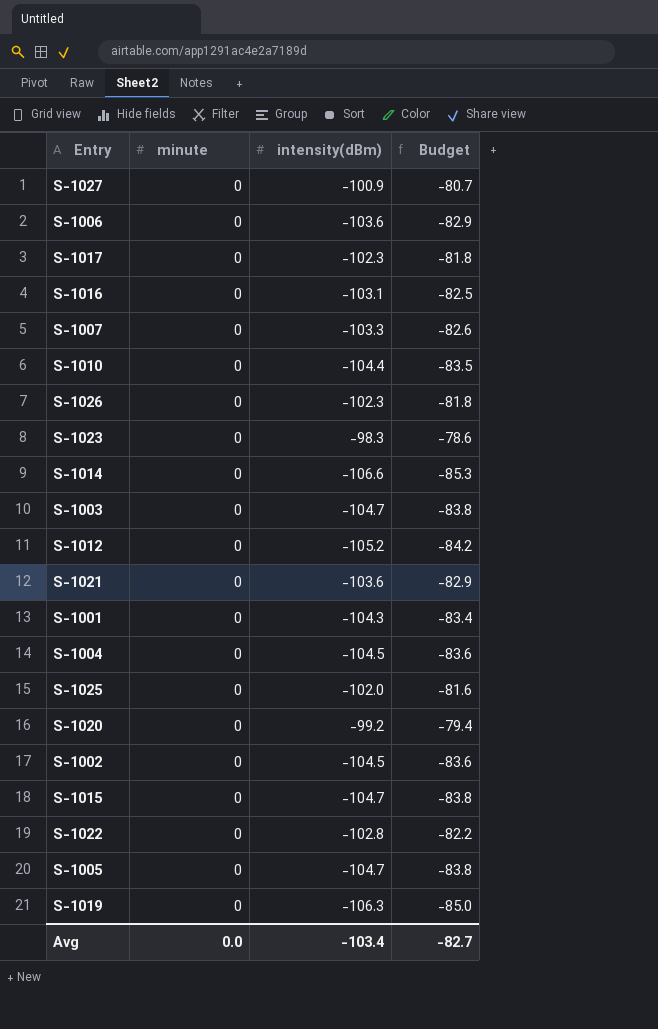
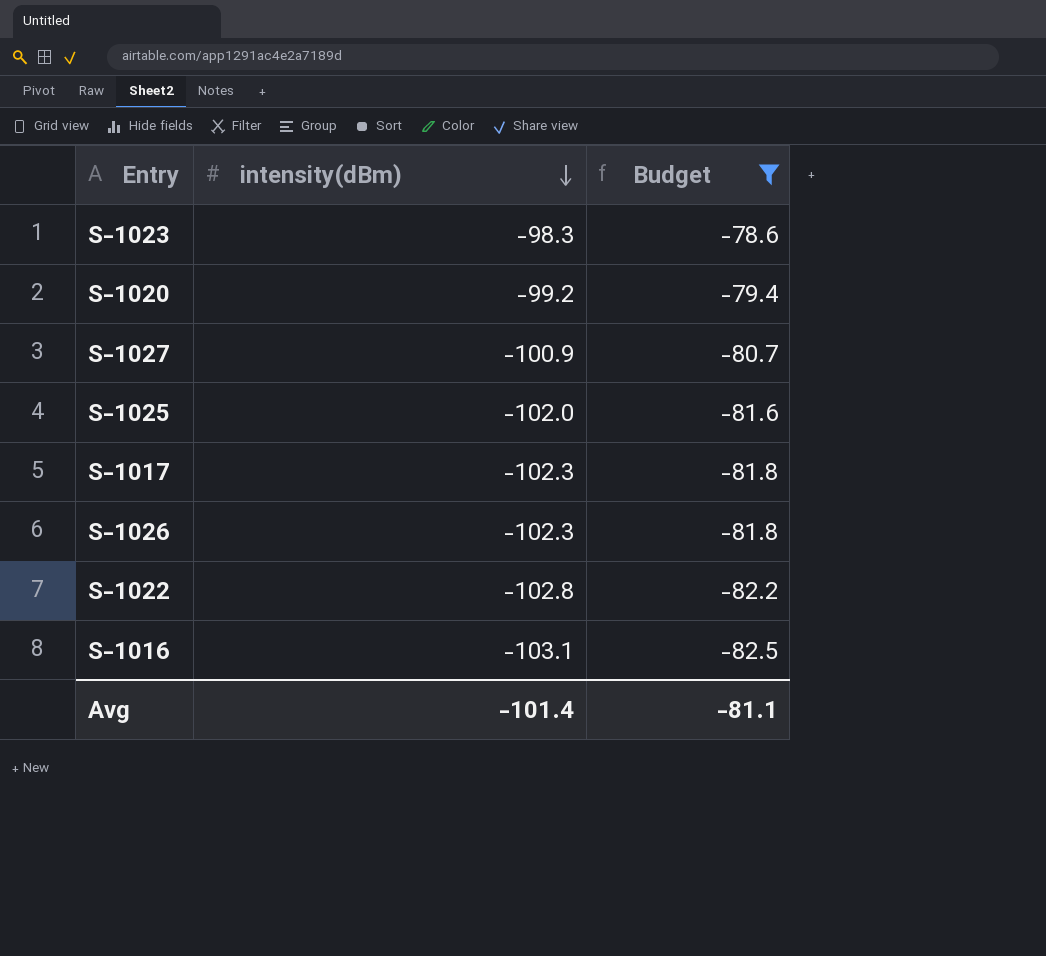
filter: none -> Budget >= -82.5
row order: none -> intensity(dBm) descending
column minute | position: 2 -> none
Avg | intensity(dBm): -103.4 -> -101.4
Avg | Budget: -82.7 -> -81.1

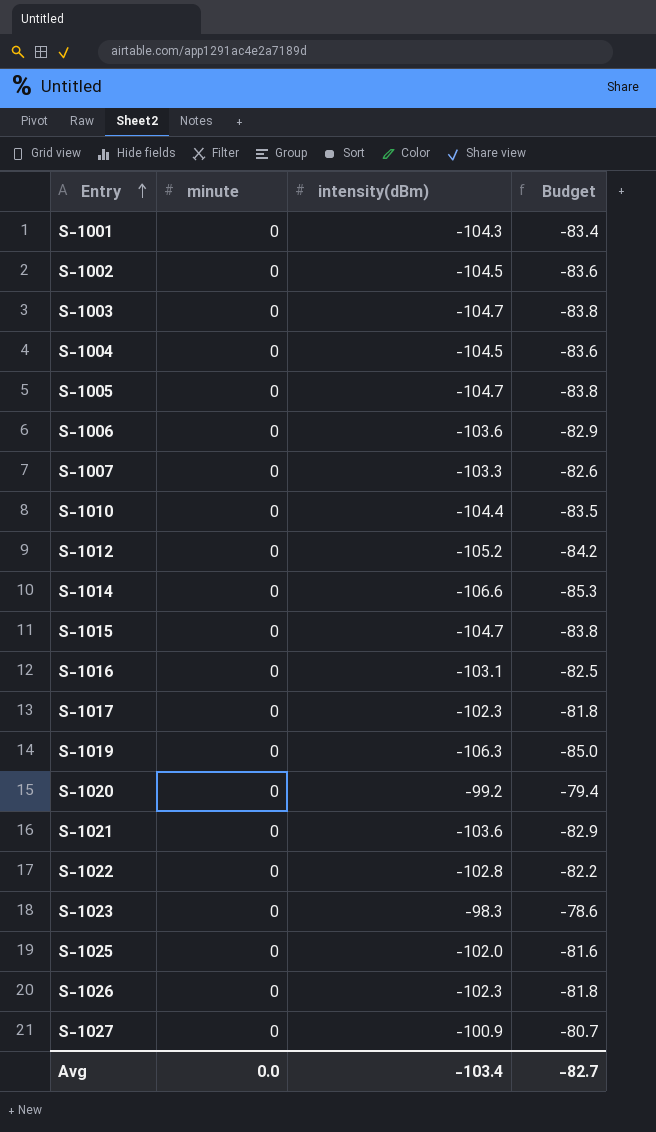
filter: Budget >= -82.5 -> none
row order: intensity(dBm) descending -> Entry ascending
column minute | position: none -> 2
Avg | intensity(dBm): -101.4 -> -103.4
Avg | Budget: -81.1 -> -82.7

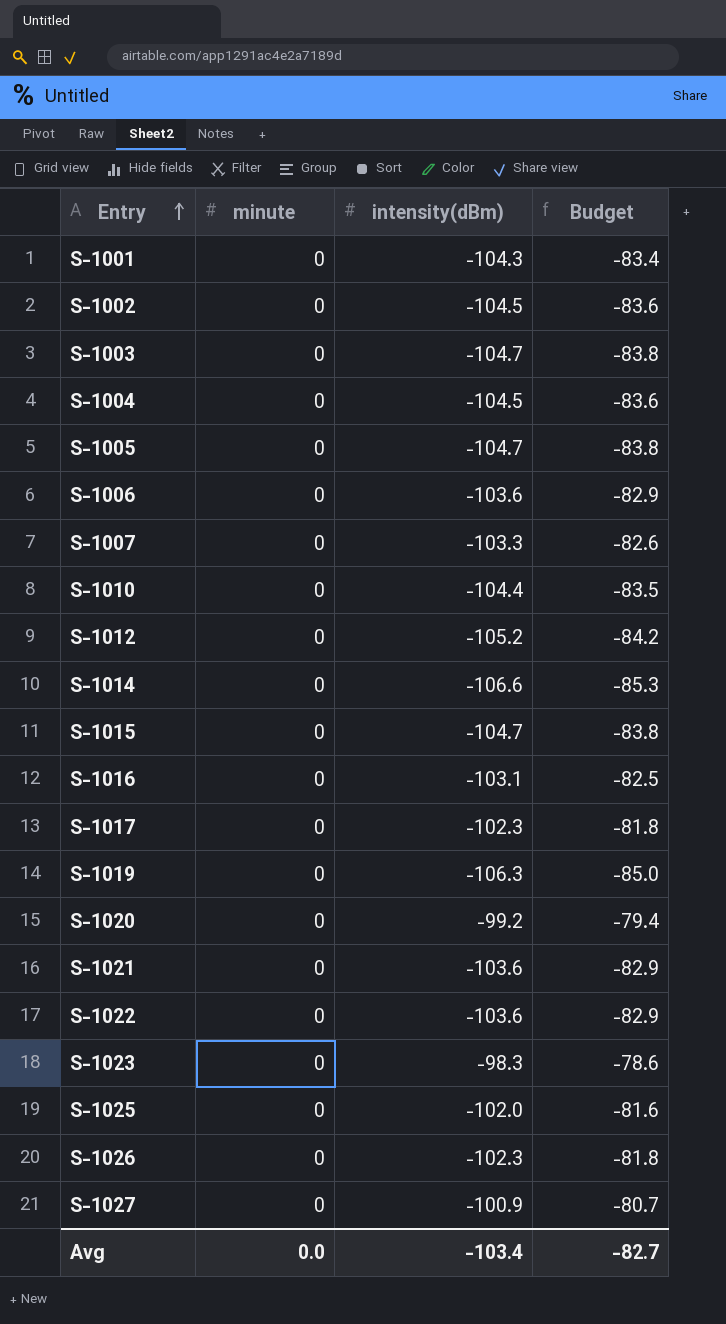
S-1022 | intensity(dBm): -102.8 -> -103.6
S-1022 | Budget: -82.2 -> -82.9

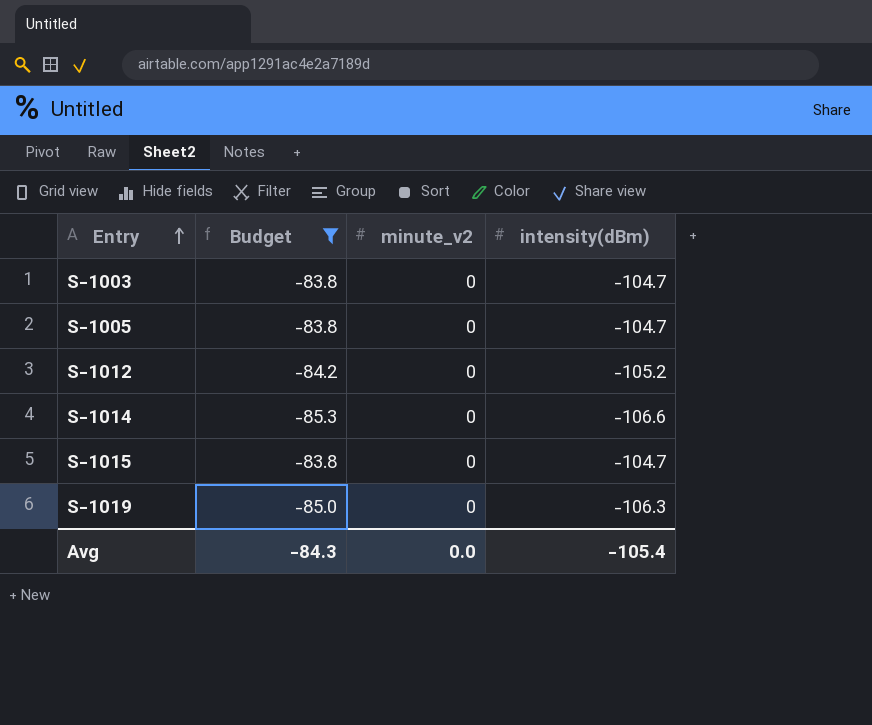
filter: none -> Budget <= -83.8
column Budget | position: 4 -> 2
column name: minute -> minute_v2
Avg | Budget: -82.7 -> -84.3
Avg | intensity(dBm): -103.4 -> -105.4

